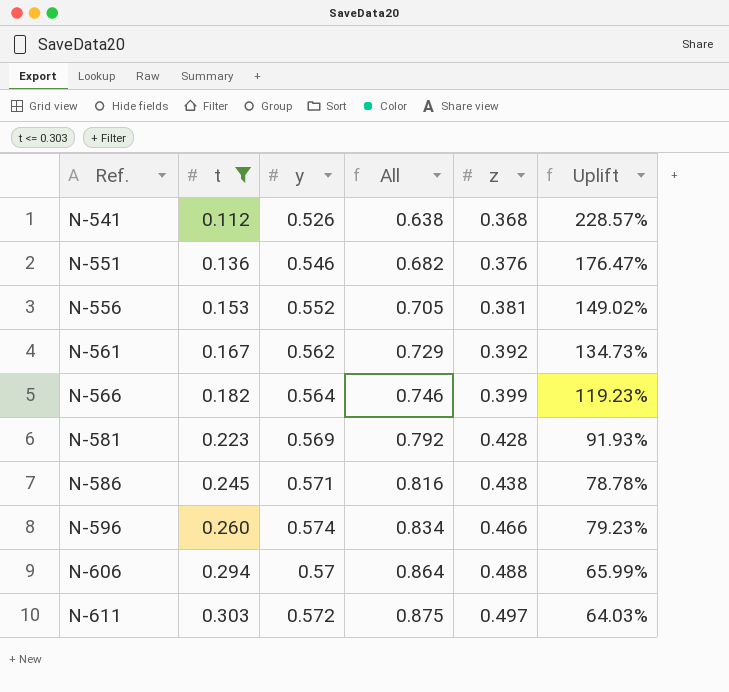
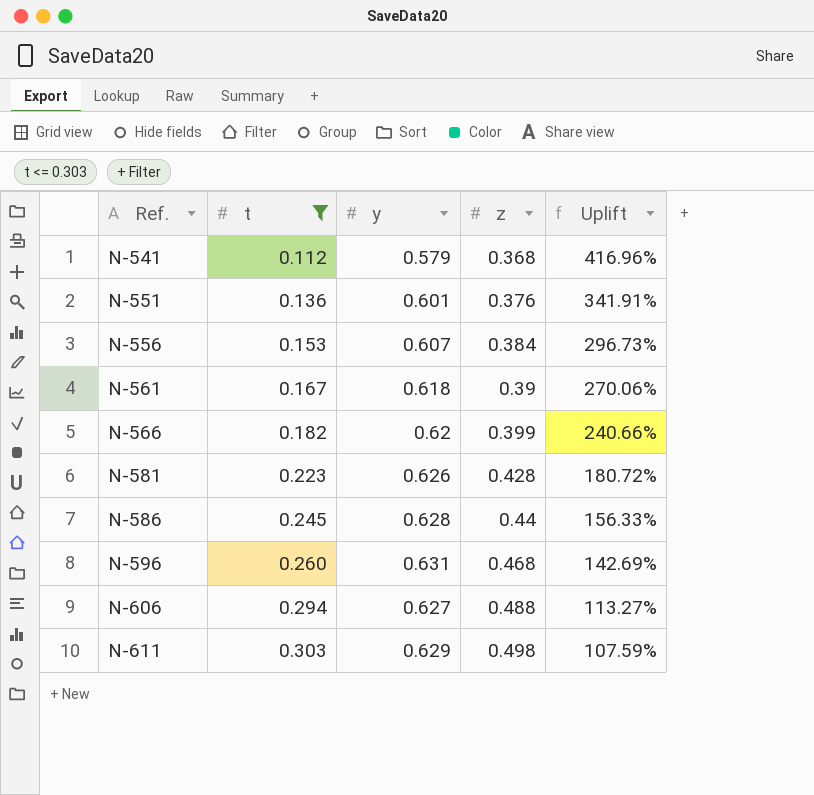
column All | formula: [t] + [y] -> none
column Uplift | formula: ([z] - [t]) / [t] -> ([y] - [t]) / [t]
N-541 | y: 0.526 -> 0.579
N-551 | y: 0.546 -> 0.601
N-556 | y: 0.552 -> 0.607
N-556 | z: 0.381 -> 0.384
N-561 | y: 0.562 -> 0.618
N-561 | z: 0.392 -> 0.39
N-566 | y: 0.564 -> 0.62
N-581 | y: 0.569 -> 0.626
N-586 | y: 0.571 -> 0.628
N-586 | z: 0.438 -> 0.44
N-596 | y: 0.574 -> 0.631
N-596 | z: 0.466 -> 0.468
N-606 | y: 0.57 -> 0.627
N-611 | y: 0.572 -> 0.629
N-611 | z: 0.497 -> 0.498

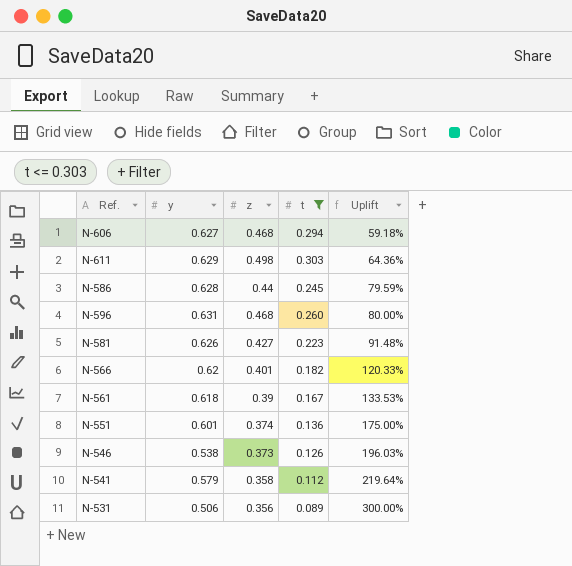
row order: Ref. ascending -> Uplift ascending
column t | position: 2 -> 4
column Uplift | formula: ([y] - [t]) / [t] -> ([z] - [t]) / [t]
row N-556: 0.153 | 0.607 | 0.384 | 296.73% -> none
N-606 | z: 0.488 -> 0.468
N-581 | z: 0.428 -> 0.427
N-566 | z: 0.399 -> 0.401
N-551 | z: 0.376 -> 0.374
row N-546: none -> 0.538 | 0.373 | 0.126 | 196.03%
N-541 | z: 0.368 -> 0.358
row N-531: none -> 0.506 | 0.356 | 0.089 | 300.00%

